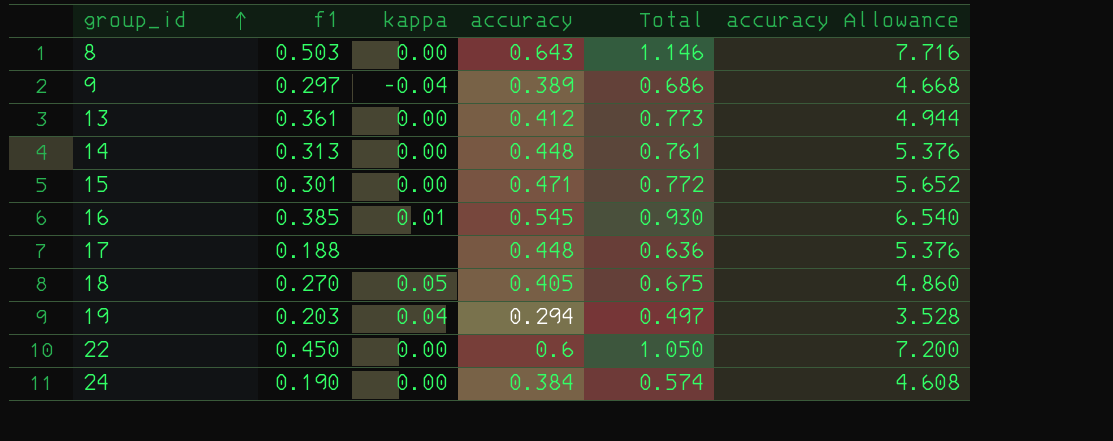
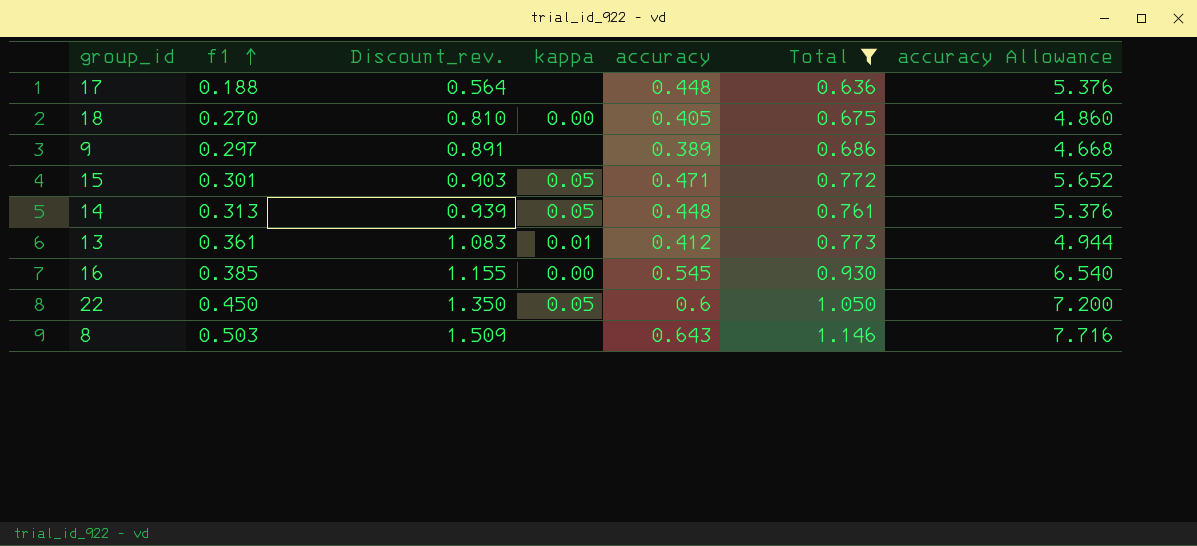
filter: none -> Total >= 0.636
row order: group_id ascending -> f1 ascending
column Discount_rev. | formula: none -> [f1] * 3
18 | kappa: 0.05 -> 0.00
9 | kappa: -0.04 -> none
15 | kappa: 0.00 -> 0.05
14 | kappa: 0.00 -> 0.05
13 | kappa: 0.00 -> 0.01
16 | kappa: 0.01 -> 0.00
22 | kappa: 0.00 -> 0.05
8 | kappa: 0.00 -> none

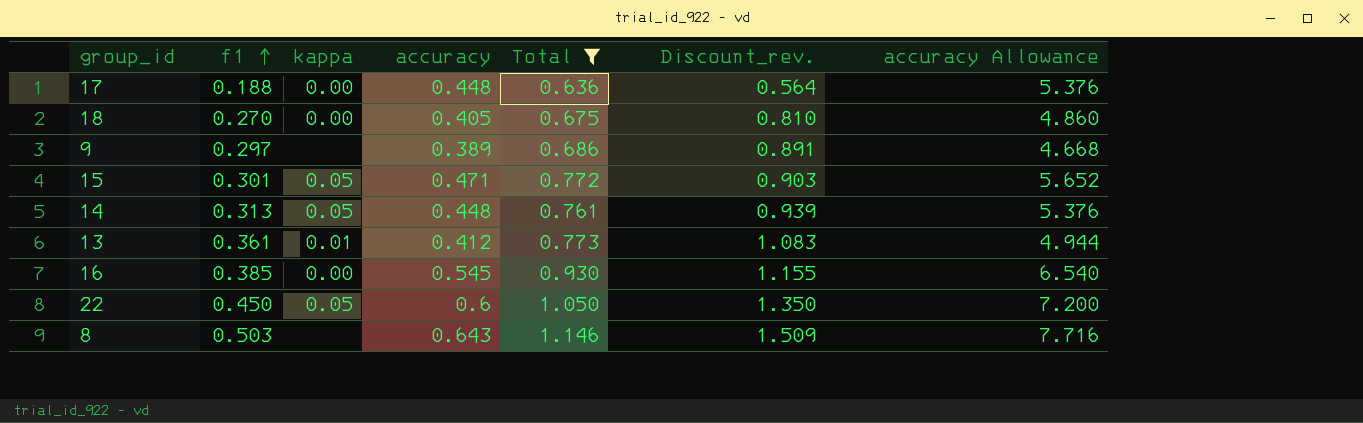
column Discount_rev. | position: 3 -> 6
17 | kappa: none -> 0.00

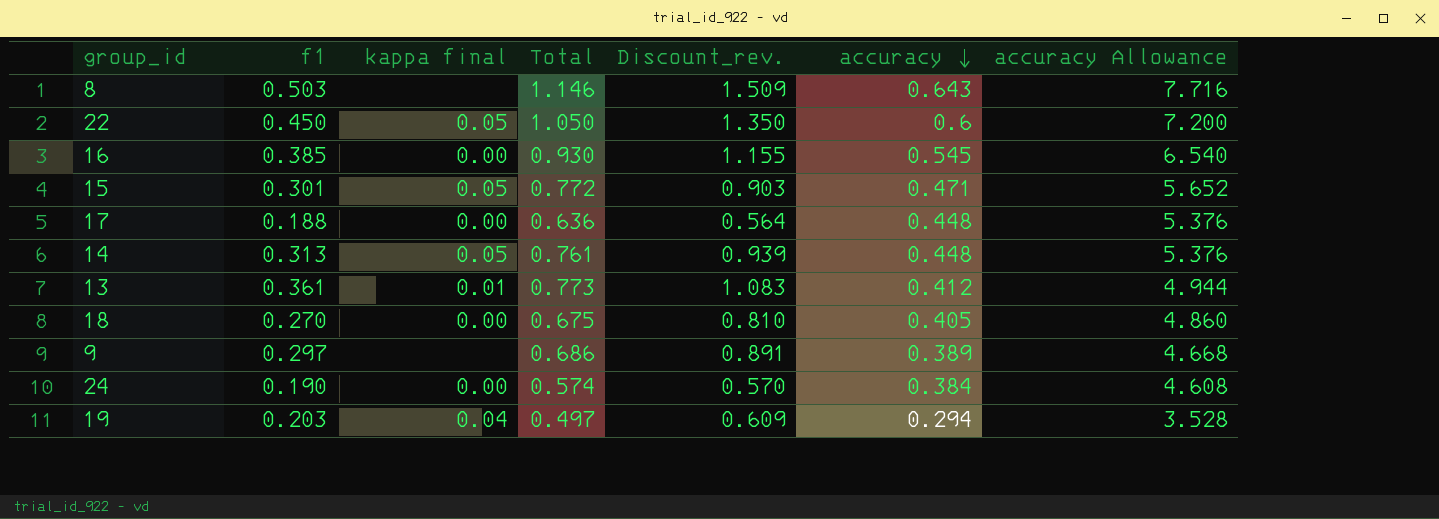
filter: Total >= 0.636 -> none
row order: f1 ascending -> accuracy descending
column name: kappa -> kappa final
column accuracy | position: 4 -> 6

